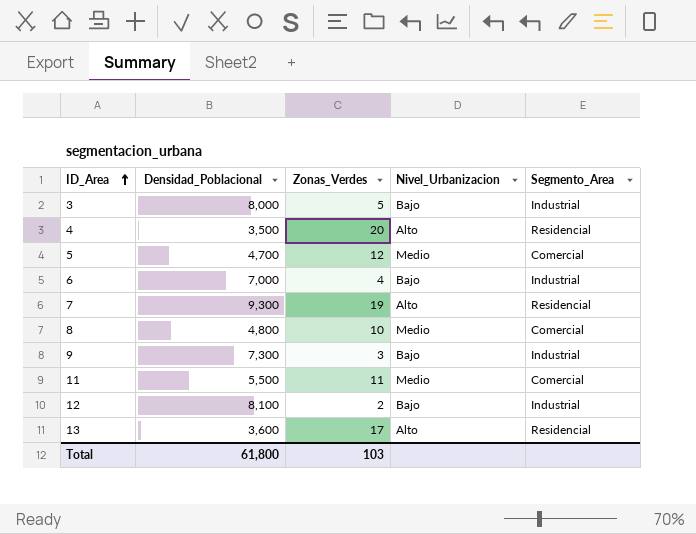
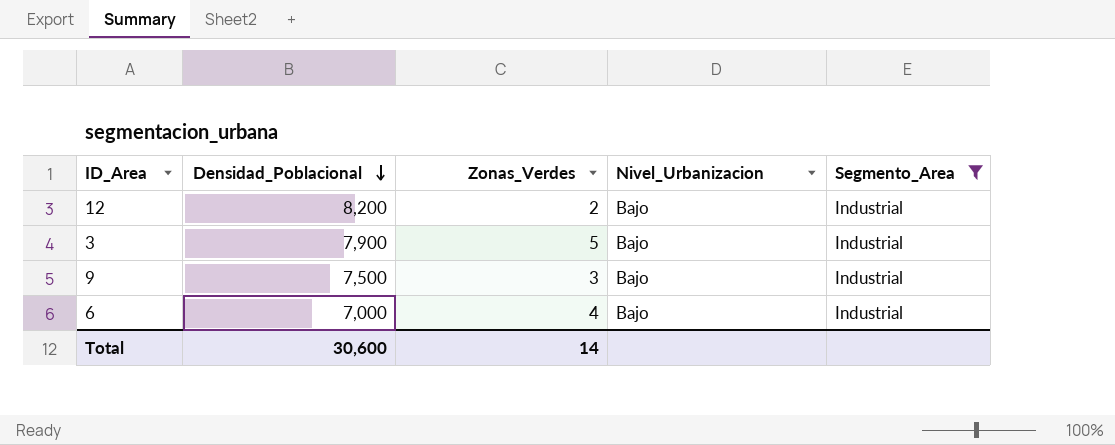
filter: none -> Segmento_Area = Industrial
row order: ID_Area ascending -> Densidad_Poblacional descending
12 | Densidad_Poblacional: 8,100 -> 8,200
3 | Densidad_Poblacional: 8,000 -> 7,900
9 | Densidad_Poblacional: 7,300 -> 7,500
Total | Densidad_Poblacional: 61,800 -> 30,600
Total | Zonas_Verdes: 103 -> 14

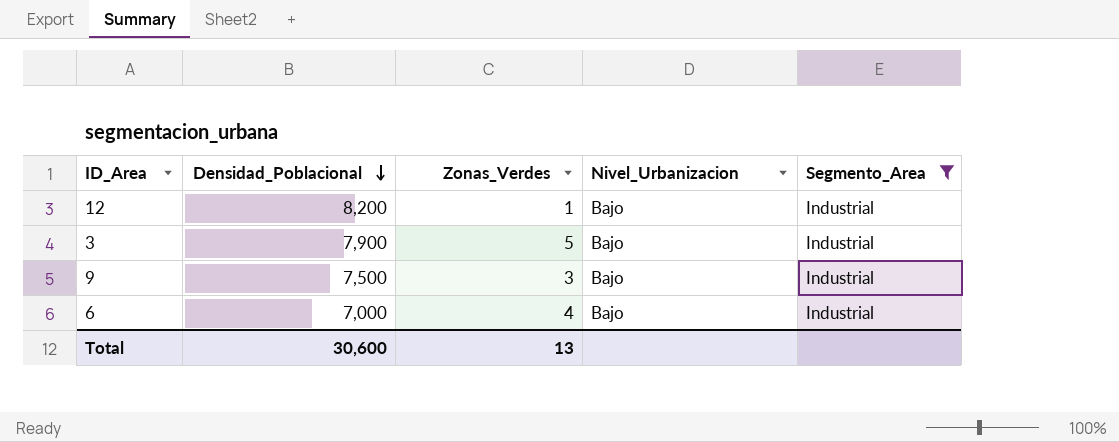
12 | Zonas_Verdes: 2 -> 1
Total | Zonas_Verdes: 14 -> 13

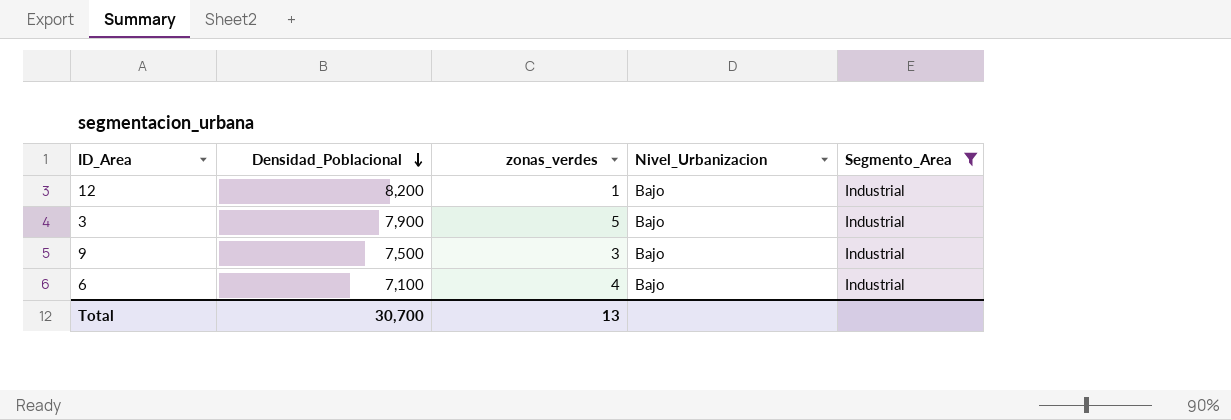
column name: Zonas_Verdes -> zonas_verdes
6 | Densidad_Poblacional: 7,000 -> 7,100
Total | Densidad_Poblacional: 30,600 -> 30,700

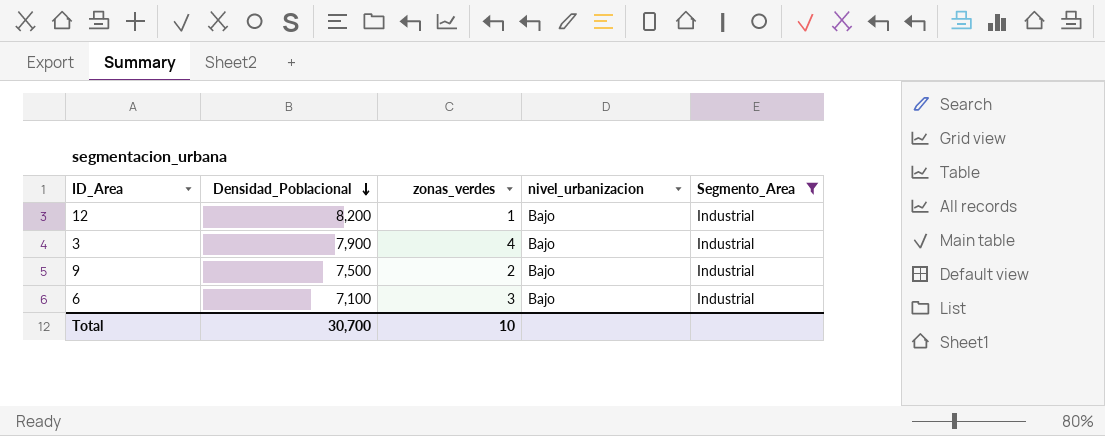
column name: Nivel_Urbanizacion -> nivel_urbanizacion
3 | zonas_verdes: 5 -> 4
9 | zonas_verdes: 3 -> 2
6 | zonas_verdes: 4 -> 3
Total | zonas_verdes: 13 -> 10

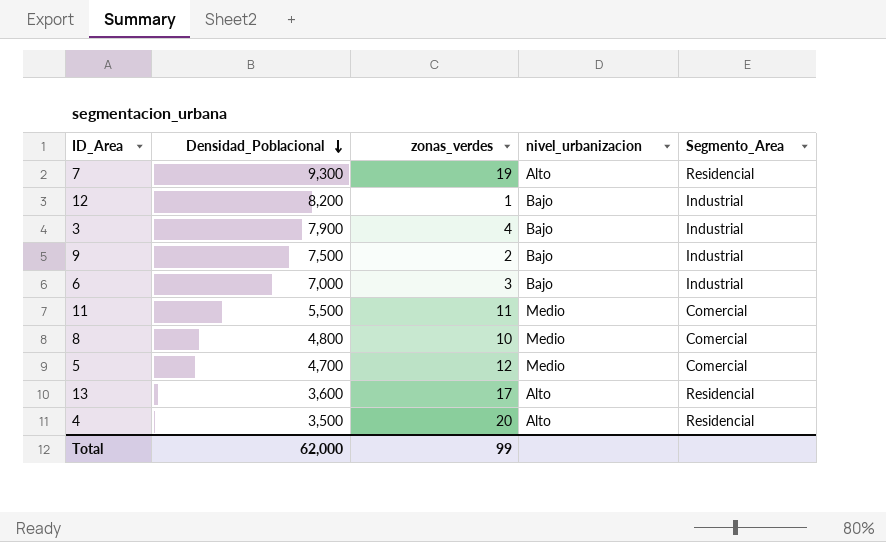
filter: Segmento_Area = Industrial -> none
6 | Densidad_Poblacional: 7,100 -> 7,000
Total | Densidad_Poblacional: 30,700 -> 62,000
Total | zonas_verdes: 10 -> 99

